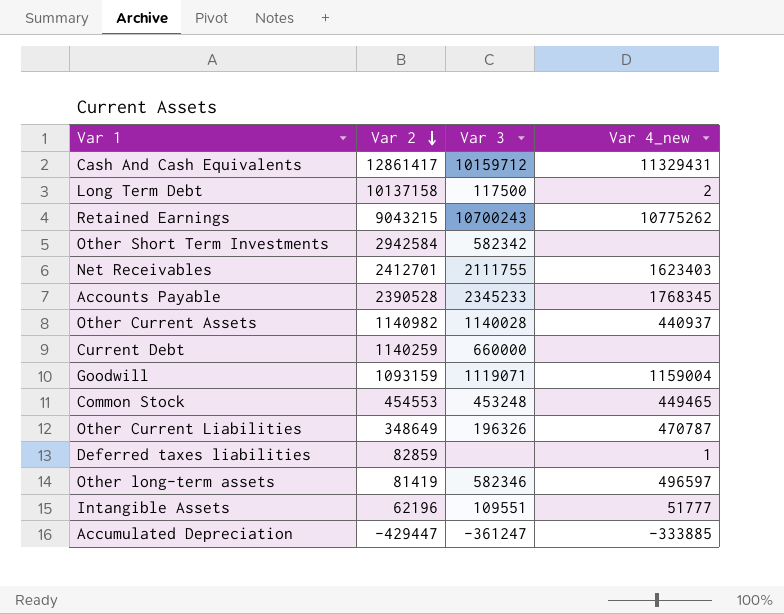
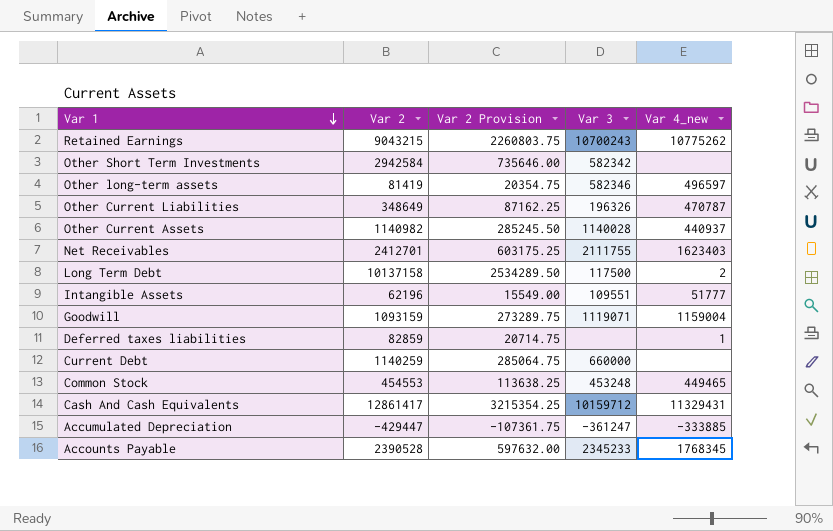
row order: Var 2 descending -> Var 1 descending
column Var 2 Provision | formula: none -> [Var 2] * 0.25

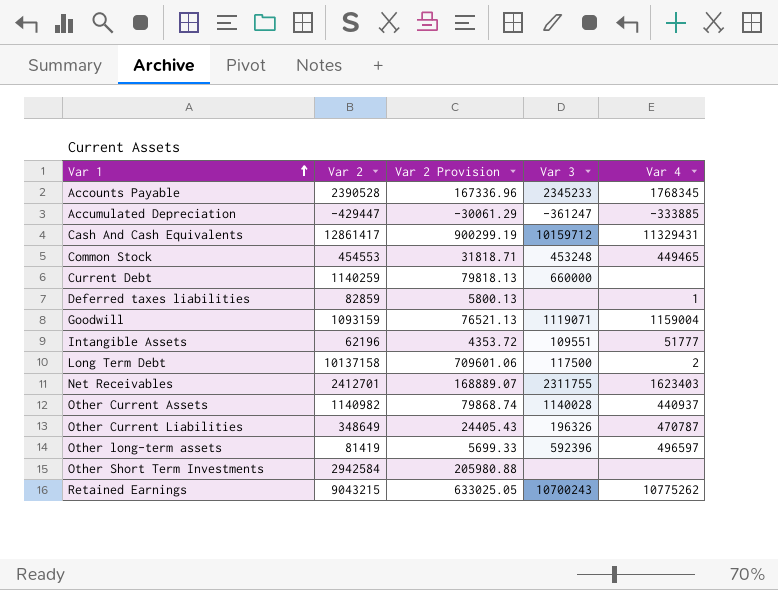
row order: Var 1 descending -> Var 1 ascending
column Var 2 Provision | formula: [Var 2] * 0.25 -> [Var 2] * 0.07
column name: Var 4_new -> Var 4
Net Receivables | Var 3: 2111755 -> 2311755
Other long-term assets | Var 3: 582346 -> 592396
Other Short Term Investments | Var 3: 582342 -> none

